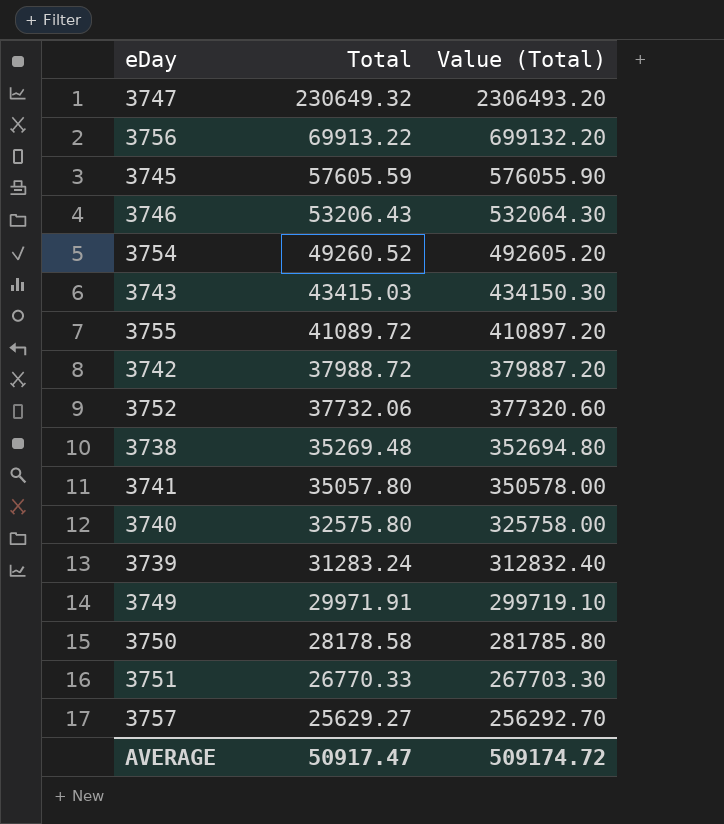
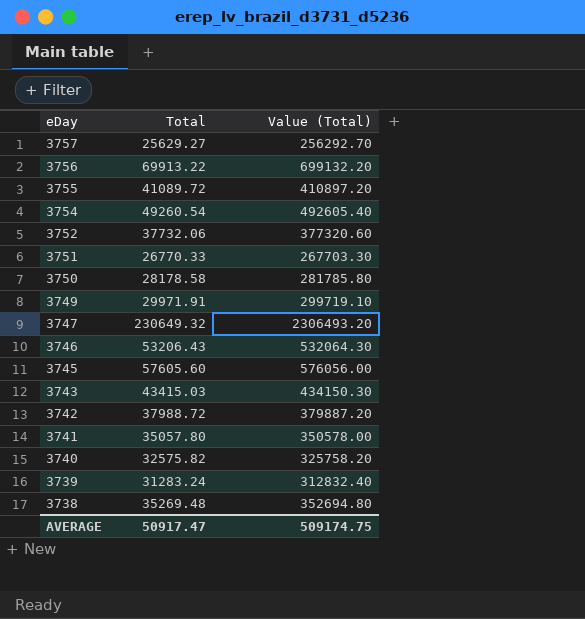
row order: Total descending -> eDay descending
3754 | Total: 49260.52 -> 49260.54
3754 | Value (Total): 492605.20 -> 492605.40
3745 | Total: 57605.59 -> 57605.60
3745 | Value (Total): 576055.90 -> 576056.00
3740 | Total: 32575.80 -> 32575.82
3740 | Value (Total): 325758.00 -> 325758.20
AVERAGE | Value (Total): 509174.72 -> 509174.75

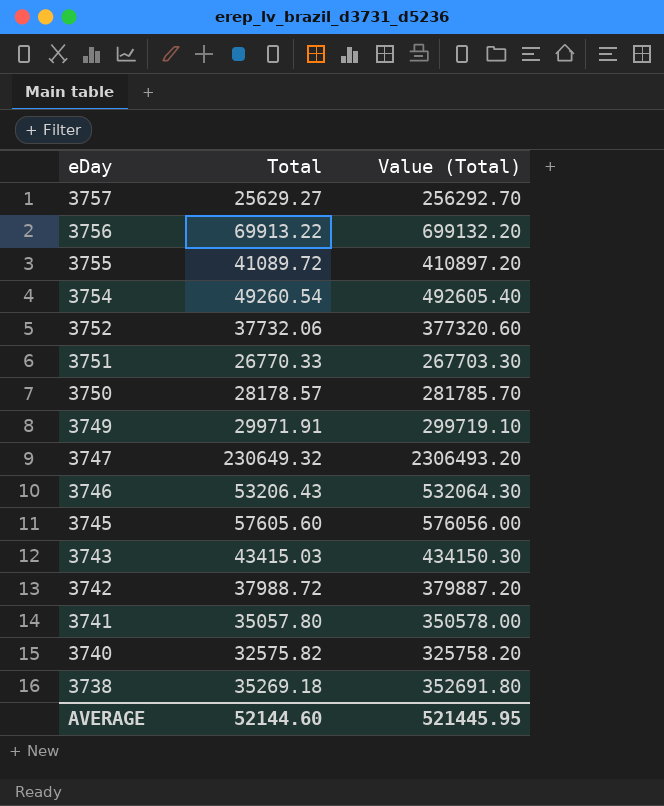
row 3739: 31283.24 | 312832.40 -> none
3750 | Total: 28178.58 -> 28178.57
3750 | Value (Total): 281785.80 -> 281785.70
3738 | Total: 35269.48 -> 35269.18
3738 | Value (Total): 352694.80 -> 352691.80
AVERAGE | Total: 50917.47 -> 52144.60
AVERAGE | Value (Total): 509174.75 -> 521445.95

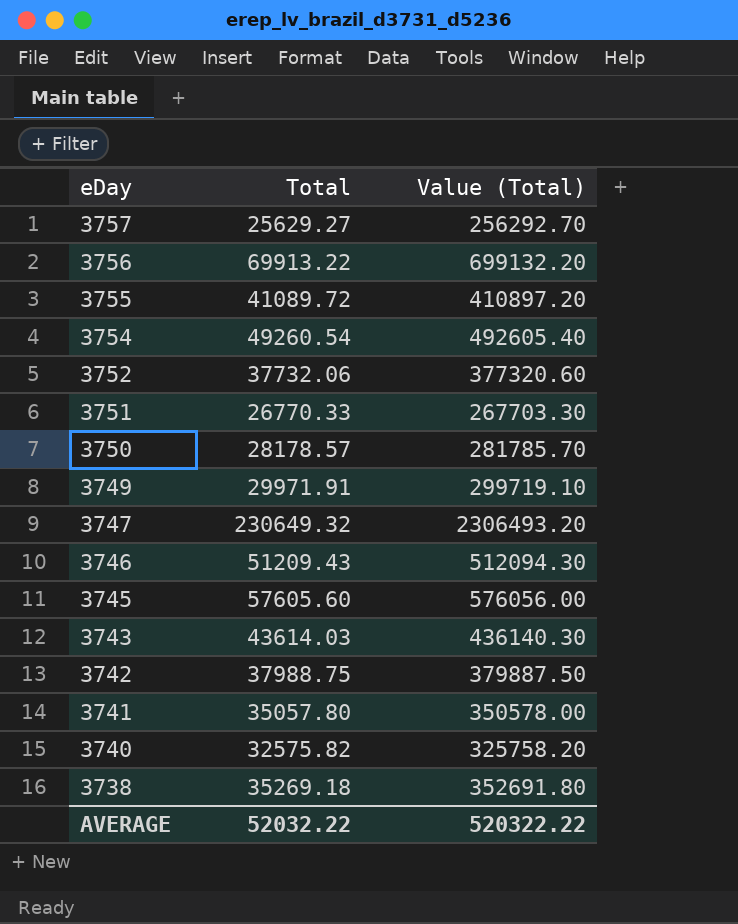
3746 | Total: 53206.43 -> 51209.43
3746 | Value (Total): 532064.30 -> 512094.30
3743 | Total: 43415.03 -> 43614.03
3743 | Value (Total): 434150.30 -> 436140.30
3742 | Total: 37988.72 -> 37988.75
3742 | Value (Total): 379887.20 -> 379887.50
AVERAGE | Total: 52144.60 -> 52032.22
AVERAGE | Value (Total): 521445.95 -> 520322.22

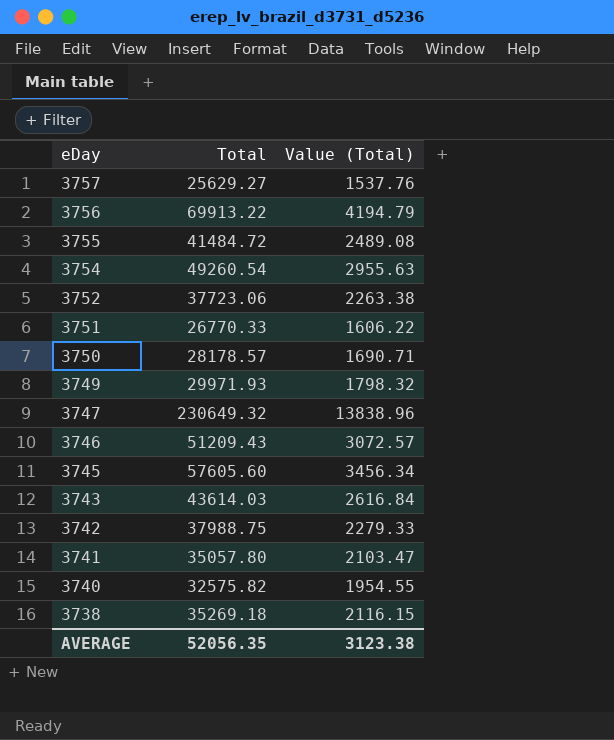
column Value (Total) | formula: [Total] * 10 -> [Total] * 0.06
3755 | Total: 41089.72 -> 41484.72
3752 | Total: 37732.06 -> 37723.06
3749 | Total: 29971.91 -> 29971.93
AVERAGE | Total: 52032.22 -> 52056.35
AVERAGE | Value (Total): 520322.22 -> 3123.38

